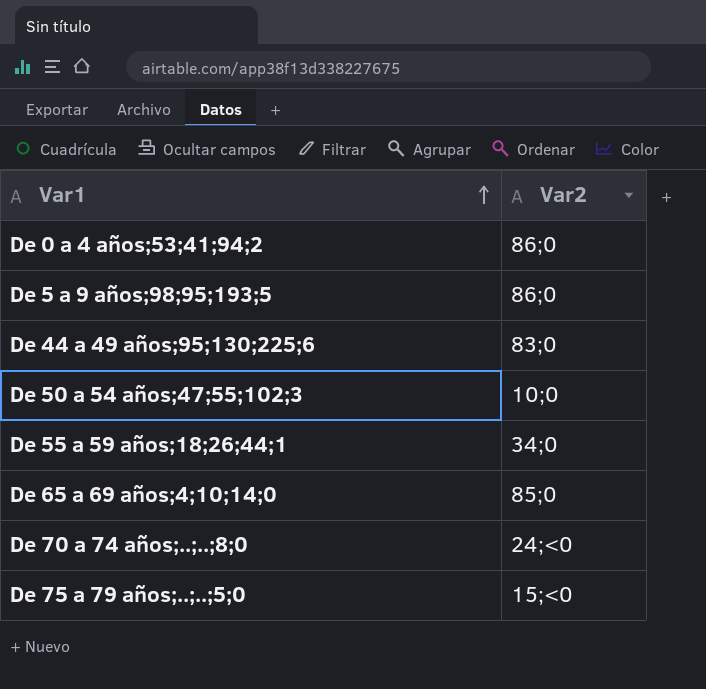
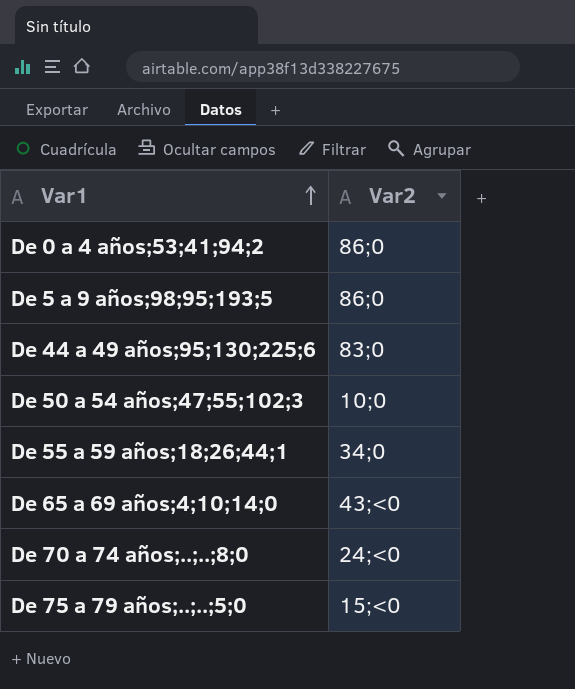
De 65 a 69 años;4;10;14;0 | Var2: 85;0 -> 43;<0

